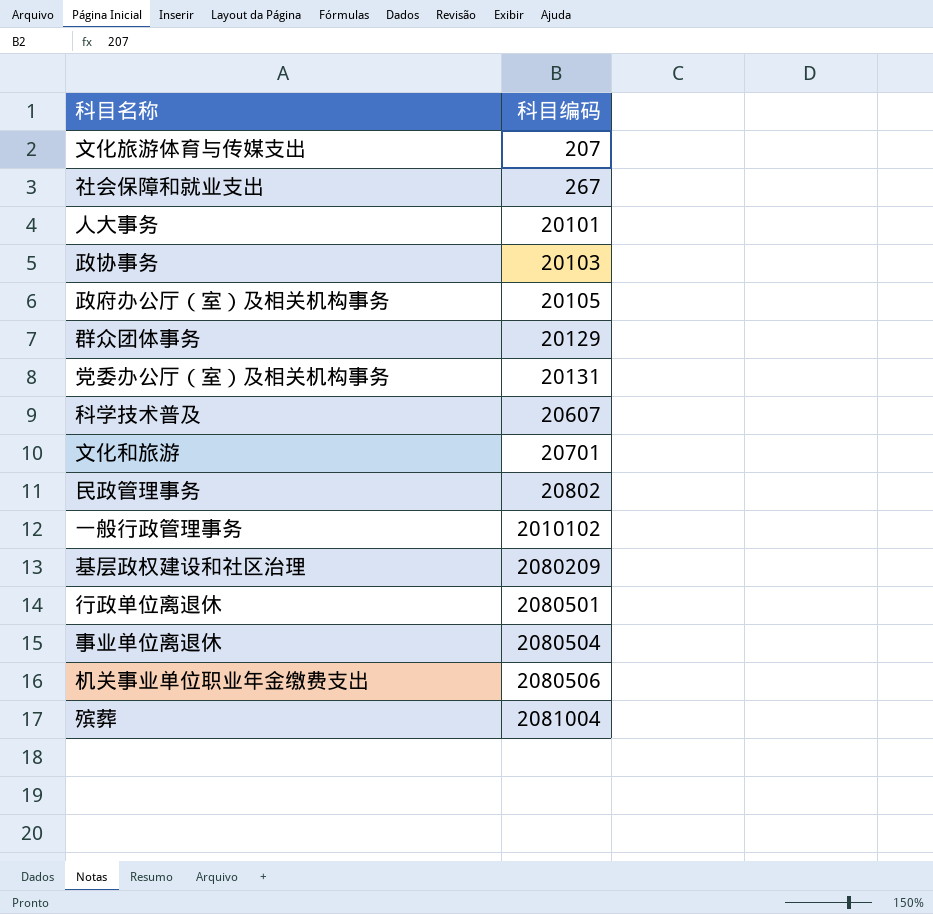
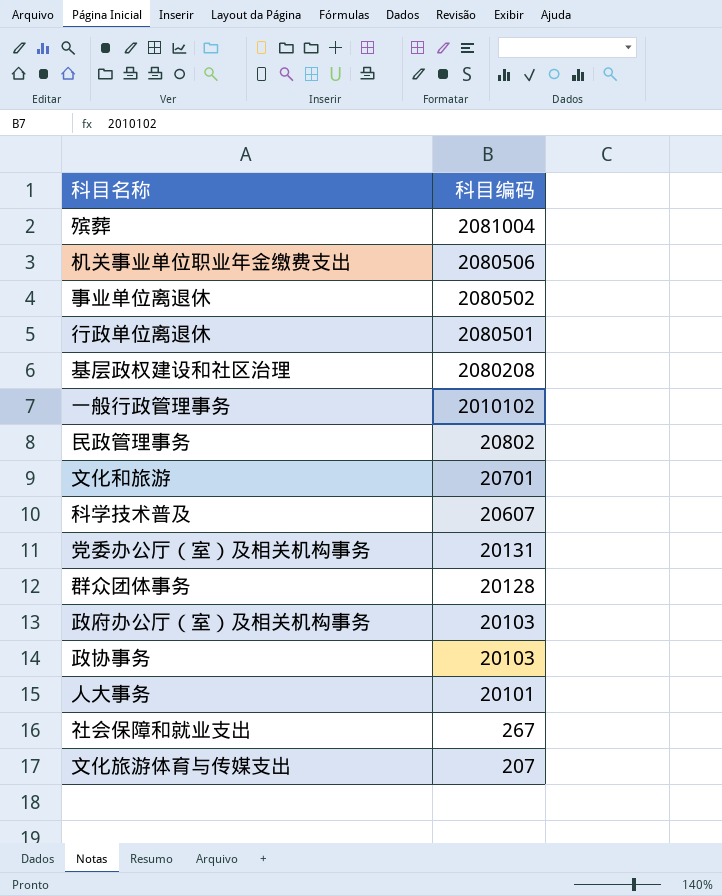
row order: 科目编码 ascending -> 科目编码 descending
事业单位离退休 | 科目编码: 2080504 -> 2080502
基层政权建设和社区治理 | 科目编码: 2080209 -> 2080208
群众团体事务 | 科目编码: 20129 -> 20128
政府办公厅（室）及相关机构事务 | 科目编码: 20105 -> 20103

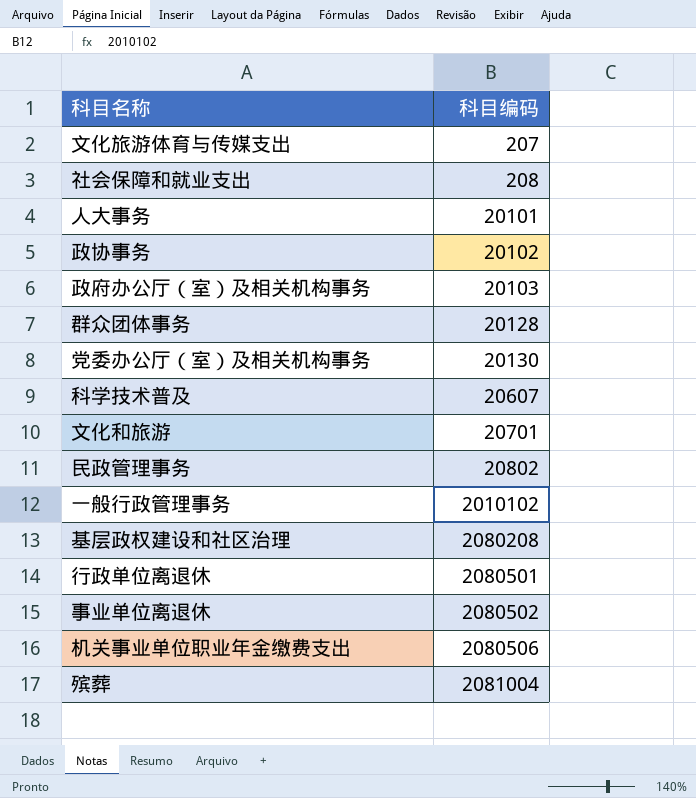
row order: 科目编码 descending -> 科目编码 ascending
社会保障和就业支出 | 科目编码: 267 -> 208
政协事务 | 科目编码: 20103 -> 20102
党委办公厅（室）及相关机构事务 | 科目编码: 20131 -> 20130

